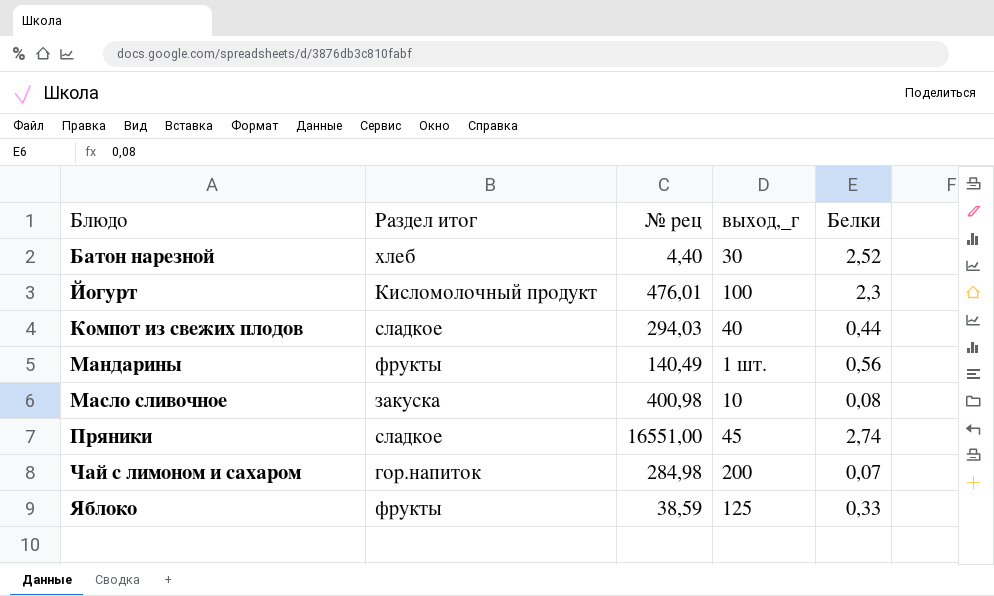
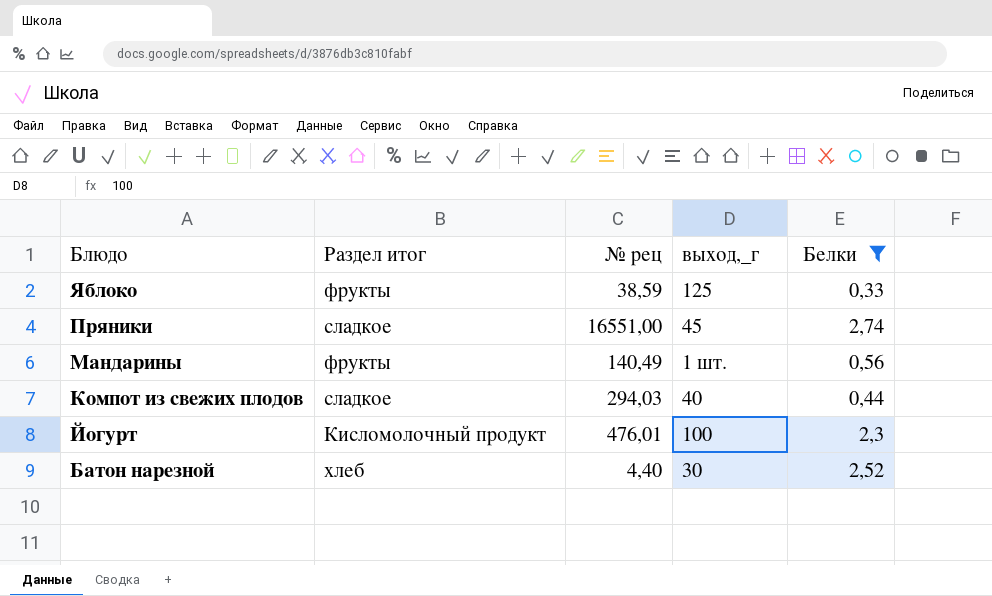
filter: none -> Белки >= 0,33
row order: Блюдо ascending -> Блюдо descending

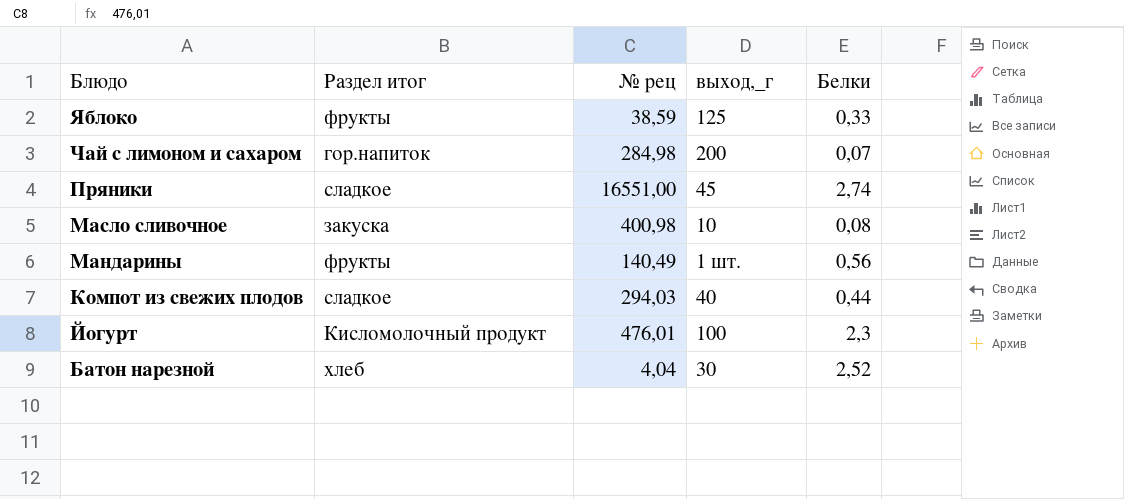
filter: Белки >= 0,33 -> none
Батон нарезной | № рец: 4,40 -> 4,04

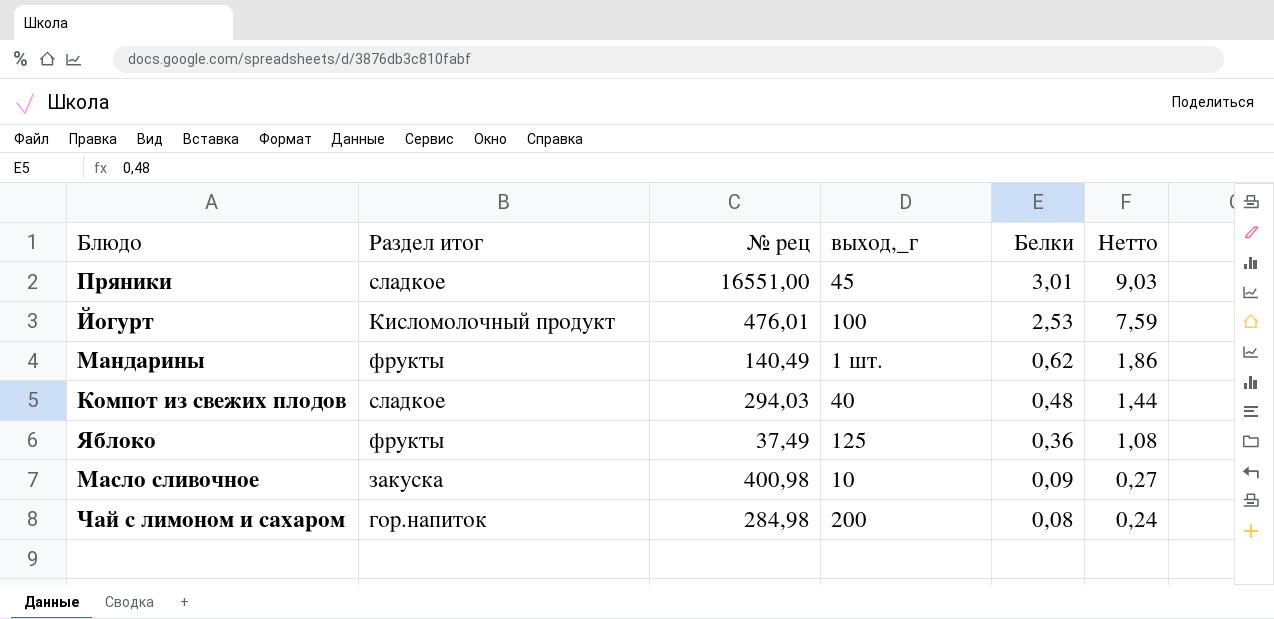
row order: Блюдо descending -> Белки descending
column Нетто | formula: none -> [Белки] * 3
row Батон нарезной: хлеб | 4,04 | 30 | 2,52 -> none
Пряники | Белки: 2,74 -> 3,01
Йогурт | Белки: 2,3 -> 2,53
Мандарины | Белки: 0,56 -> 0,62
Компот из свежих плодов | Белки: 0,44 -> 0,48
Яблоко | № рец: 38,59 -> 37,49
Яблоко | Белки: 0,33 -> 0,36
Масло сливочное | Белки: 0,08 -> 0,09
Чай с лимоном и сахаром | Белки: 0,07 -> 0,08

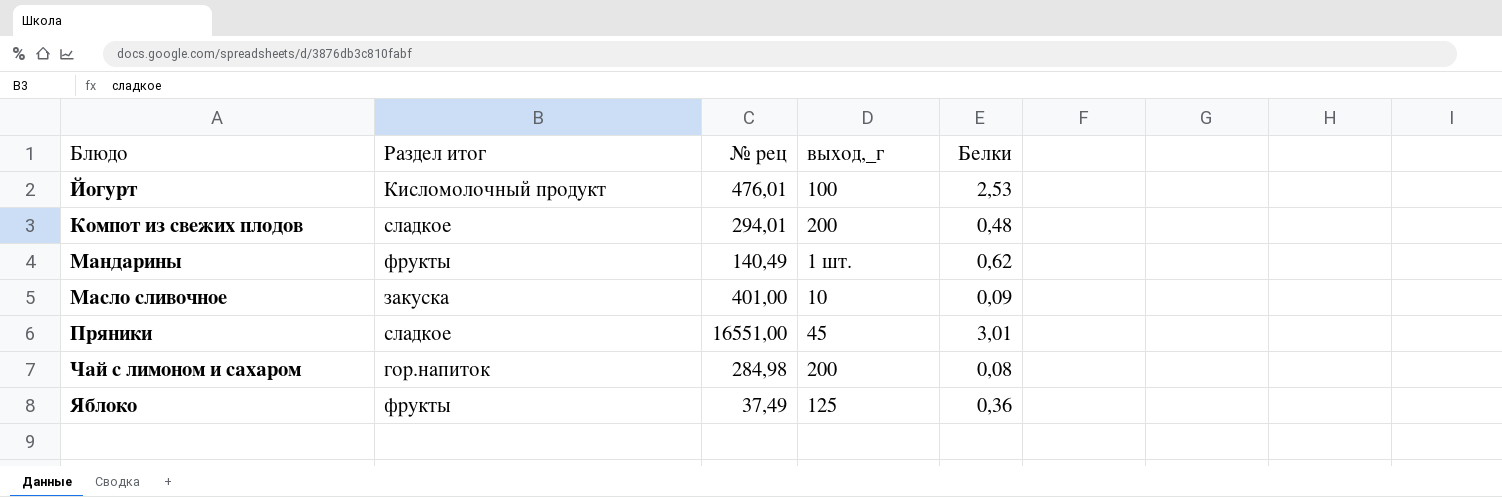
row order: Белки descending -> Блюдо ascending
column Нетто | formula: [Белки] * 3 -> none
Компот из свежих плодов | № рец: 294,03 -> 294,01
Компот из свежих плодов | выход,_г: 40 -> 200
Масло сливочное | № рец: 400,98 -> 401,00

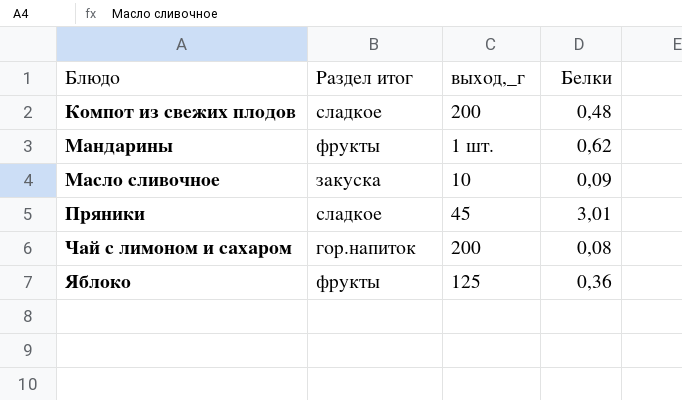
column № рец | position: 3 -> none
row Йогурт: Кисломолочный продукт | 476,01 | 100 | 2,53 -> none

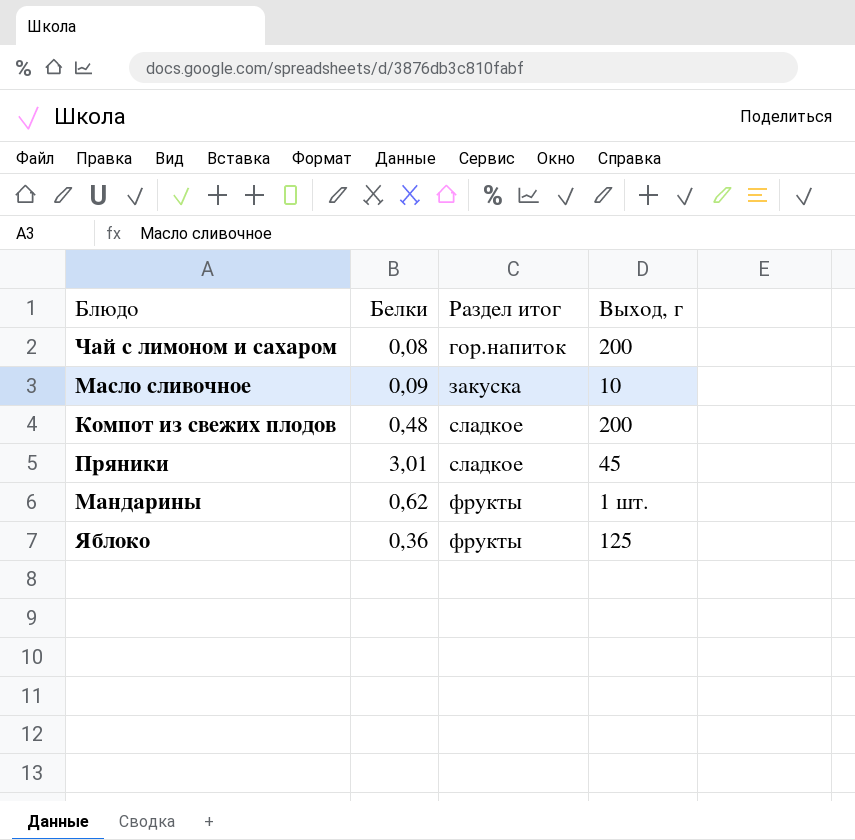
row order: Блюдо ascending -> Раздел итог ascending
column Белки | position: 4 -> 2
column name: выход,_г -> Выход, г

